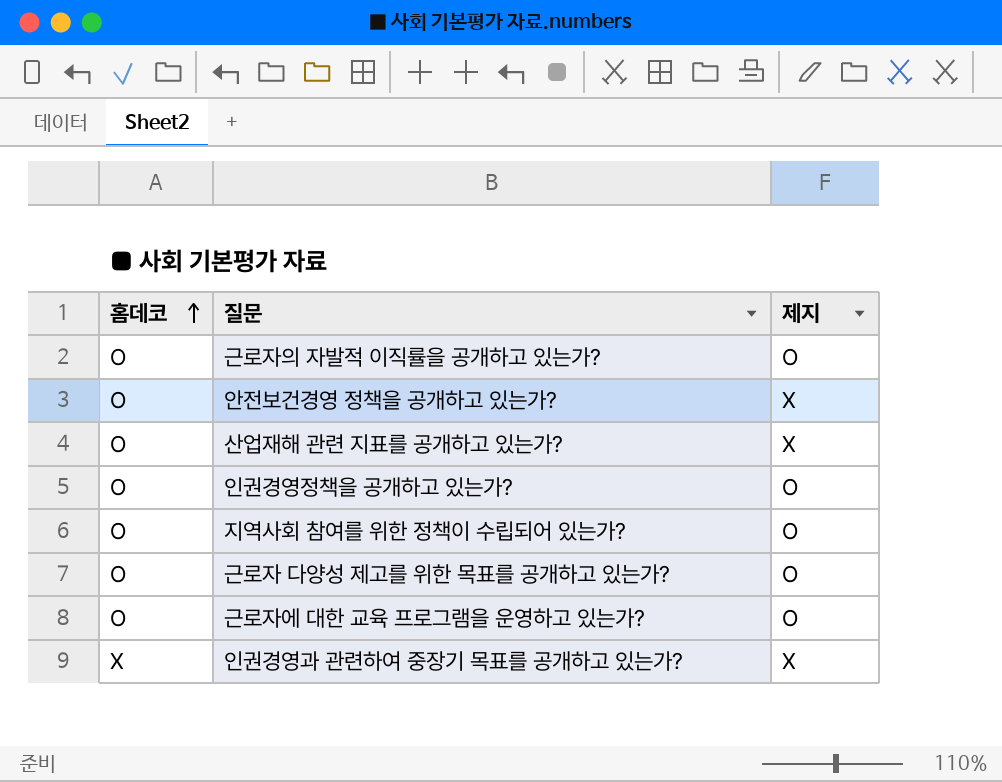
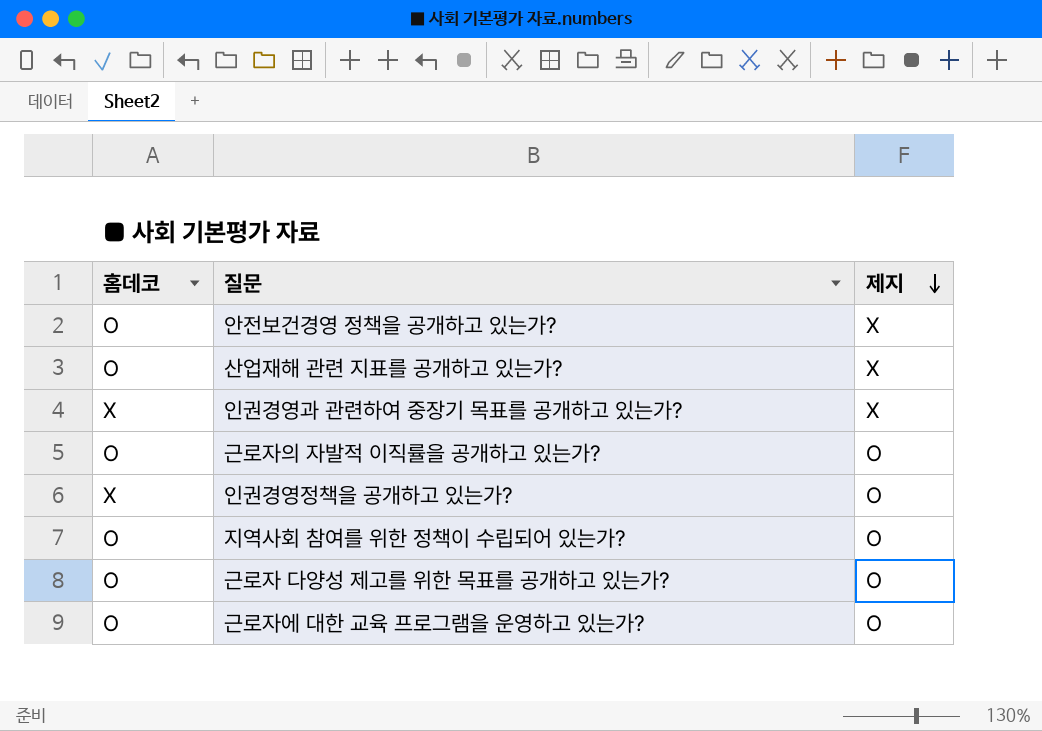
row order: 홈데코 ascending -> 제지 descending
인권경영정책을 공개하고 있는가? | 홈데코: O -> X

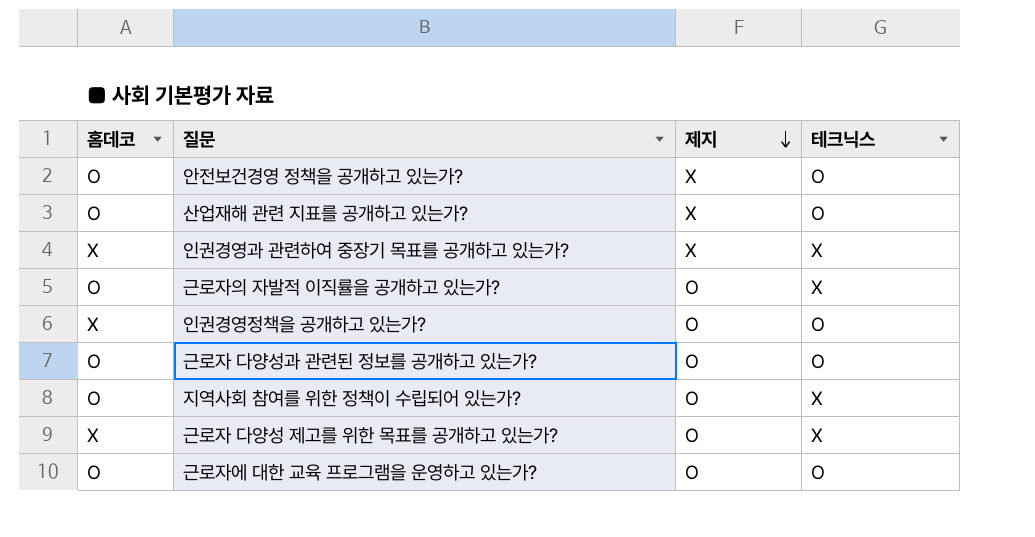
column 테크닉스 | position: none -> 4
row 근로자 다양성과 관련된 정보를 공개하고 있는가?: none -> O | O | O
근로자 다양성 제고를 위한 목표를 공개하고 있는가? | 홈데코: O -> X

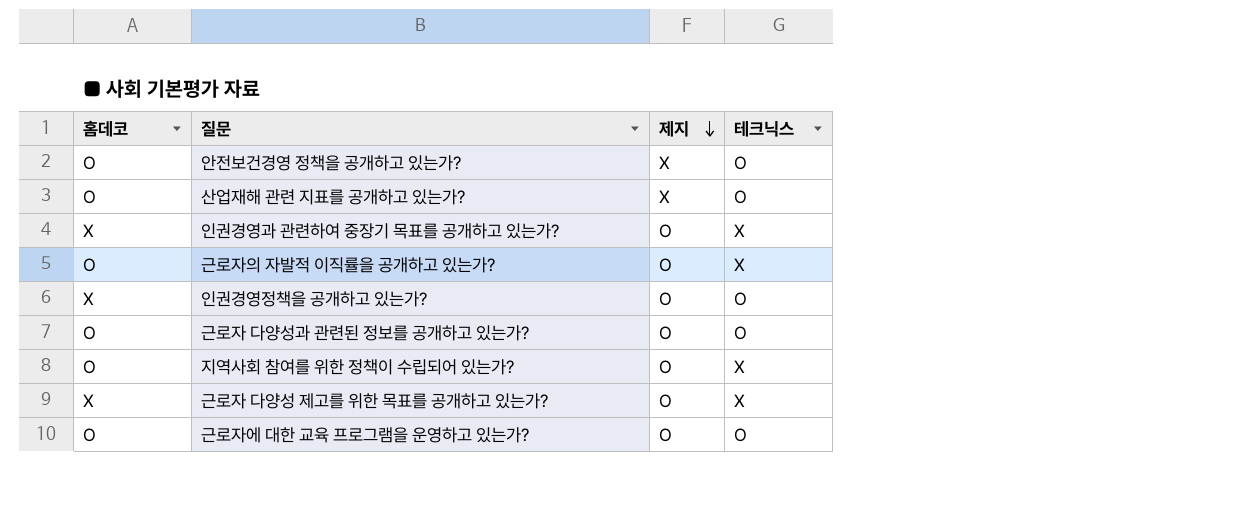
인권경영과 관련하여 중장기 목표를 공개하고 있는가? | 제지: X -> O

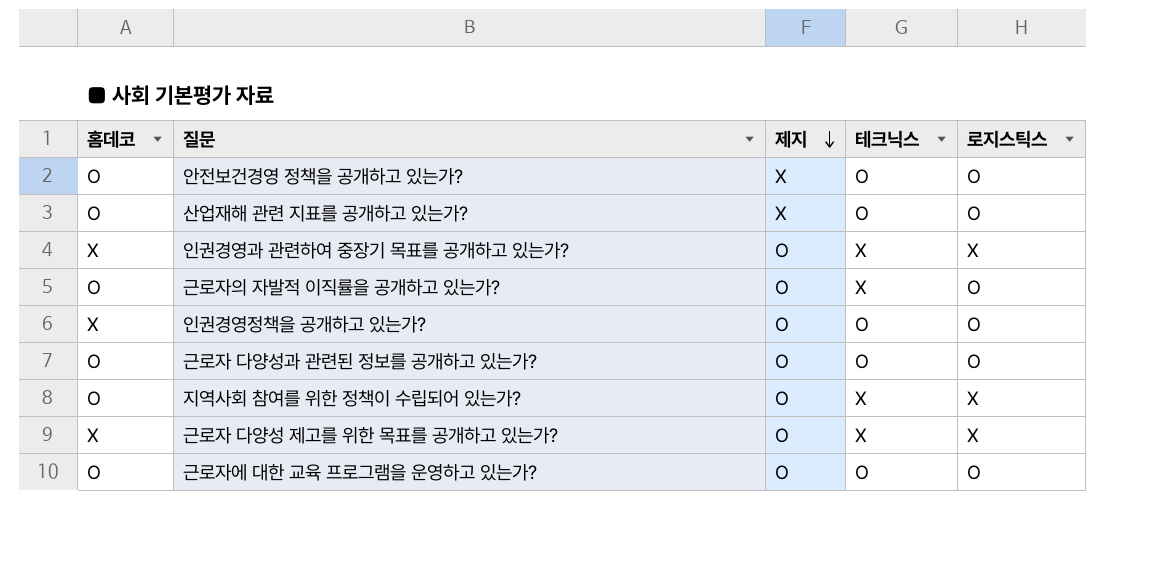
column 로지스틱스 | position: none -> 5

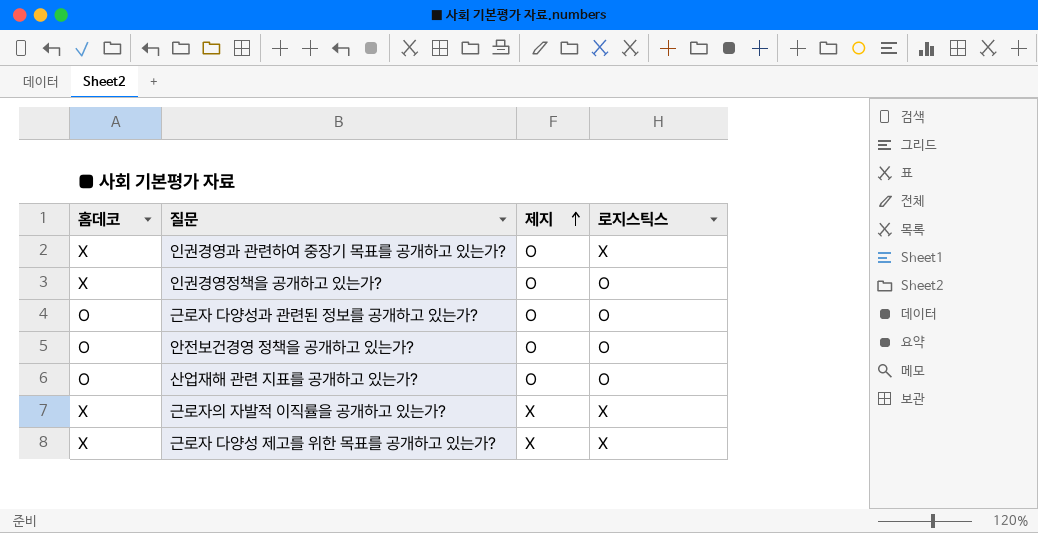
row order: 제지 descending -> 제지 ascending
column 테크닉스 | position: 4 -> none
row 지역사회 참여를 위한 정책이 수립되어 있는가?: O | O | X | X -> none
row 근로자에 대한 교육 프로그램을 운영하고 있는가?: O | O | O | O -> none
안전보건경영 정책을 공개하고 있는가? | 제지: X -> O
산업재해 관련 지표를 공개하고 있는가? | 제지: X -> O
근로자의 자발적 이직률을 공개하고 있는가? | 홈데코: O -> X
근로자의 자발적 이직률을 공개하고 있는가? | 제지: O -> X
근로자의 자발적 이직률을 공개하고 있는가? | 로지스틱스: O -> X
근로자 다양성 제고를 위한 목표를 공개하고 있는가? | 제지: O -> X

